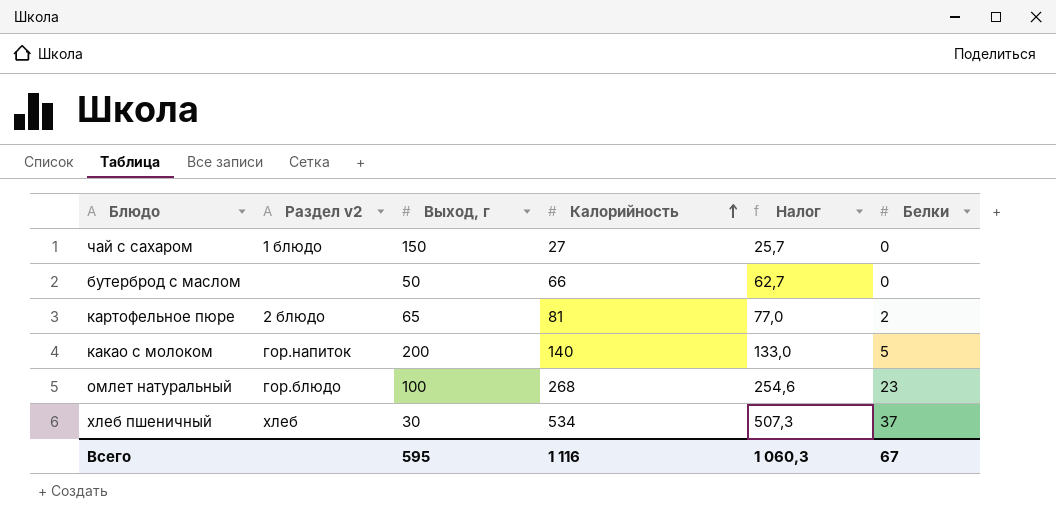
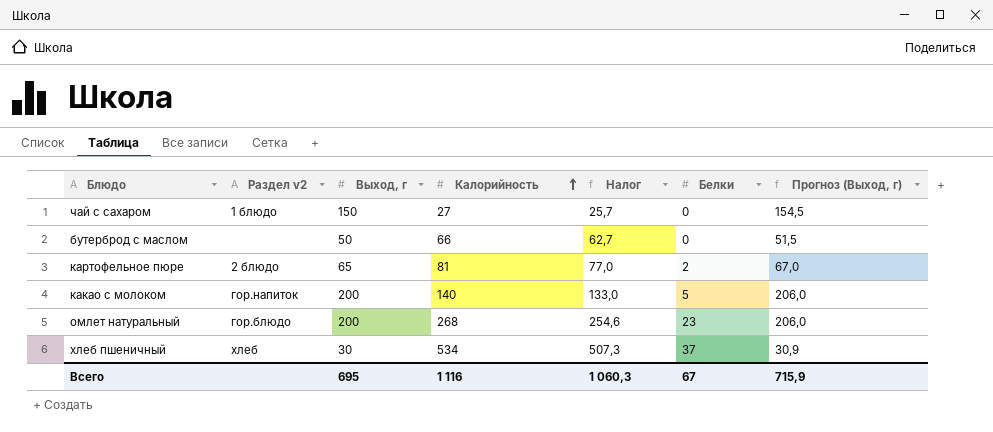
column Прогноз (Выход, г) | formula: none -> [Выход, г] * 1,03
омлет натуральный | Выход, г: 100 -> 200
Всего | Выход, г: 595 -> 695

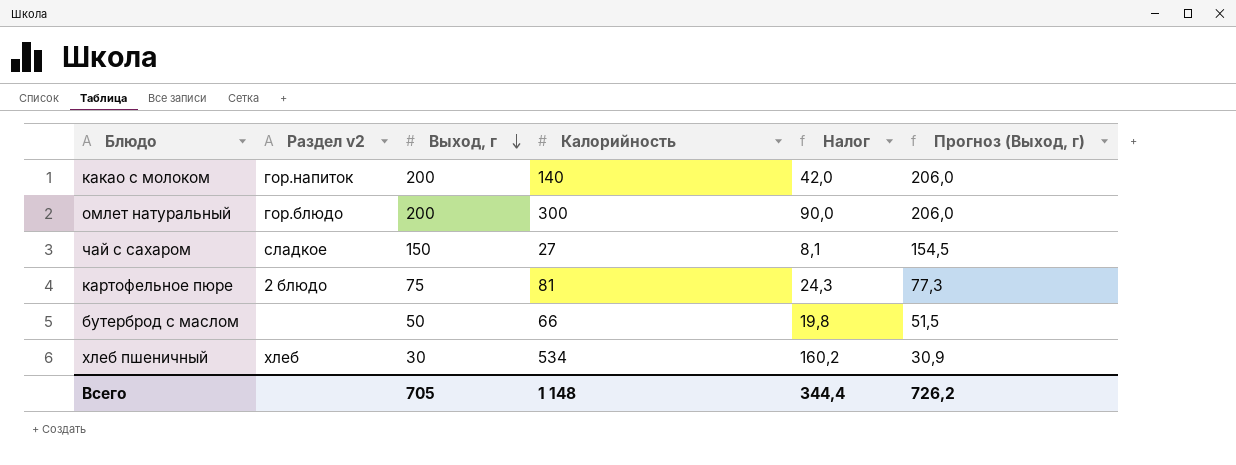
row order: Калорийность ascending -> Выход, г descending
column Белки | position: 6 -> none
column Налог | formula: [Калорийность] * 0,95 -> [Калорийность] * 0,3
омлет натуральный | Калорийность: 268 -> 300
чай с сахаром | Раздел v2: 1 блюдо -> сладкое
картофельное пюре | Выход, г: 65 -> 75
картофельное пюре | Прогноз (Выход, г): 67,0 -> 77,3
Всего | Выход, г: 695 -> 705
Всего | Калорийность: 1 116 -> 1 148
Всего | Налог: 1 060,3 -> 344,4
Всего | Прогноз (Выход, г): 715,9 -> 726,2

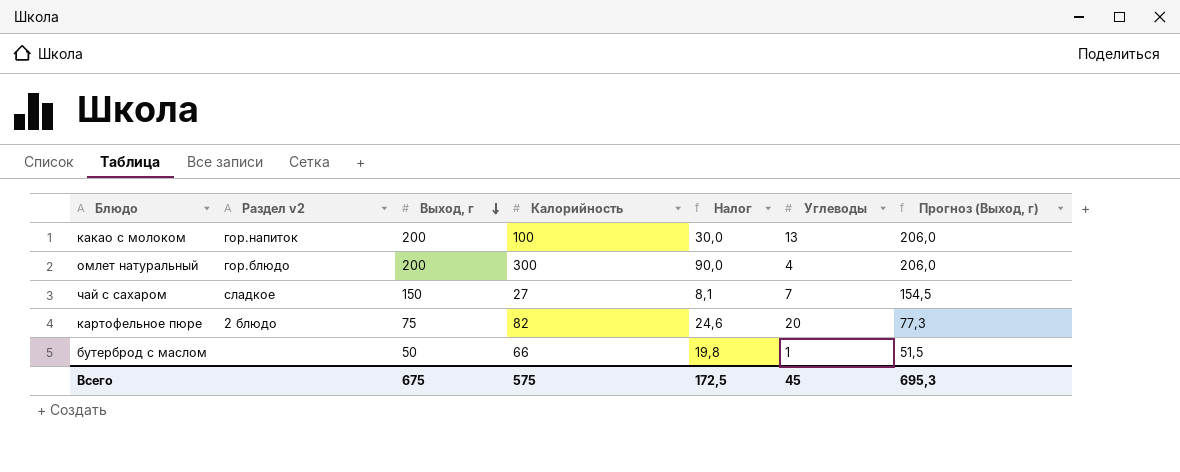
column Углеводы | position: none -> 6
row хлеб пшеничный: хлеб | 30 | 534 | 160,2 | 30,9 -> none
какао с молоком | Калорийность: 140 -> 100
какао с молоком | Налог: 42,0 -> 30,0
картофельное пюре | Калорийность: 81 -> 82
картофельное пюре | Налог: 24,3 -> 24,6
Всего | Выход, г: 705 -> 675
Всего | Калорийность: 1 148 -> 575
Всего | Налог: 344,4 -> 172,5
Всего | Прогноз (Выход, г): 726,2 -> 695,3

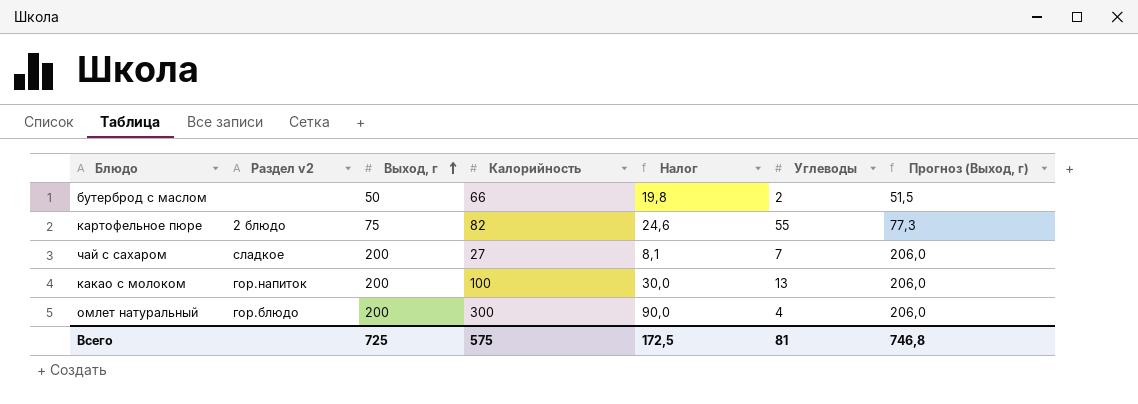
row order: Выход, г descending -> Выход, г ascending
бутерброд с маслом | Углеводы: 1 -> 2
картофельное пюре | Углеводы: 20 -> 55
чай с сахаром | Выход, г: 150 -> 200
чай с сахаром | Прогноз (Выход, г): 154,5 -> 206,0
Всего | Выход, г: 675 -> 725
Всего | Углеводы: 45 -> 81
Всего | Прогноз (Выход, г): 695,3 -> 746,8

